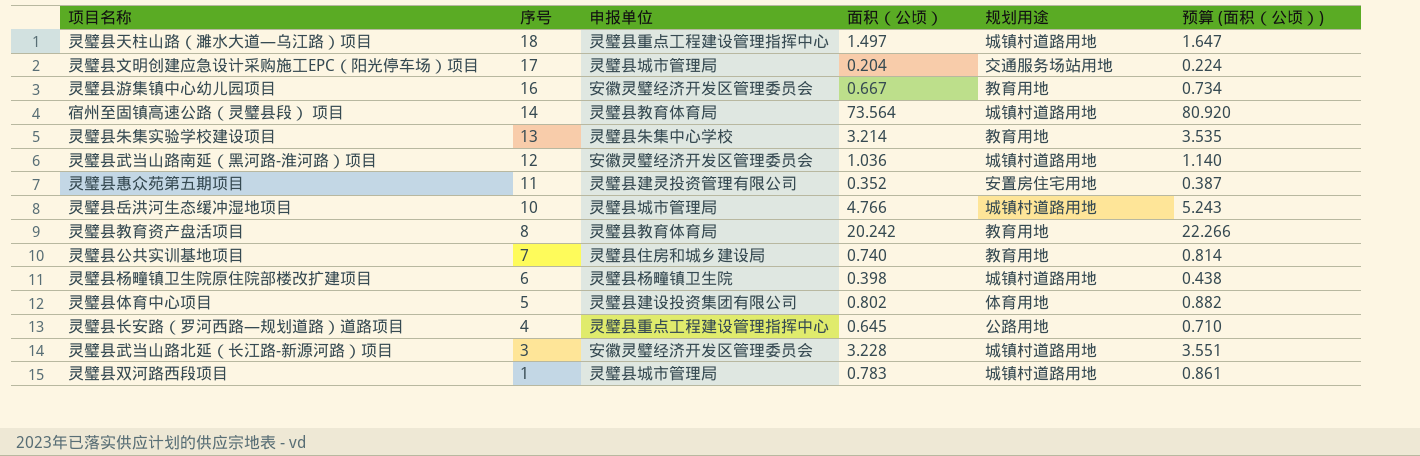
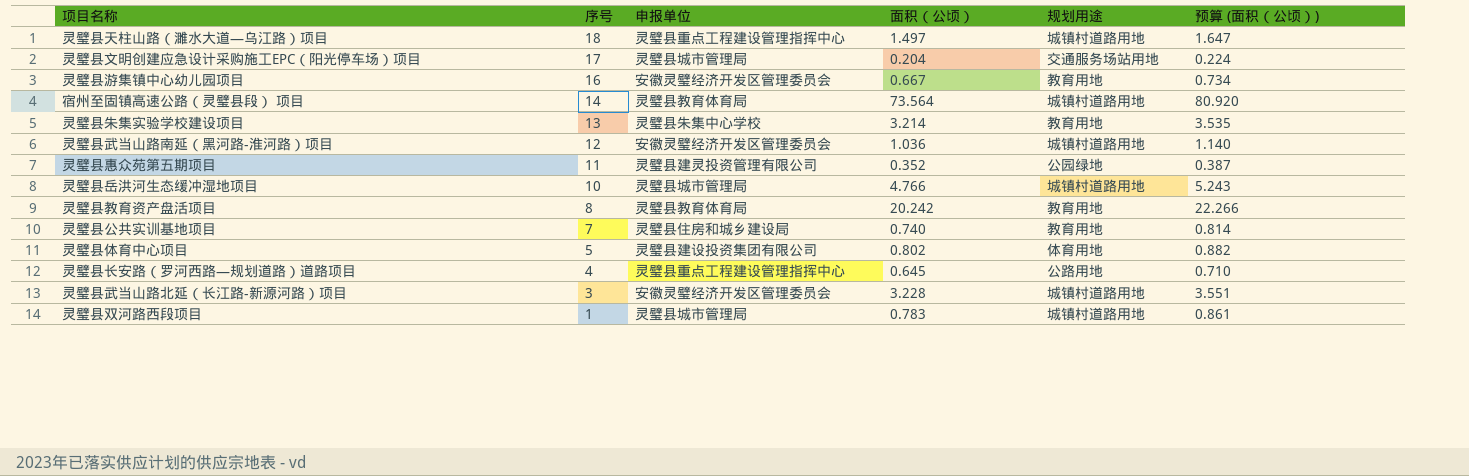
row 灵璧县杨疃镇卫生院原住院部楼改扩建项目: 6 | 灵璧县杨疃镇卫生院 | 0.398 | 城镇村道路用地 | 0.438 -> none
灵璧县惠众苑第五期项目 | 规划用途: 安置房住宅用地 -> 公园绿地

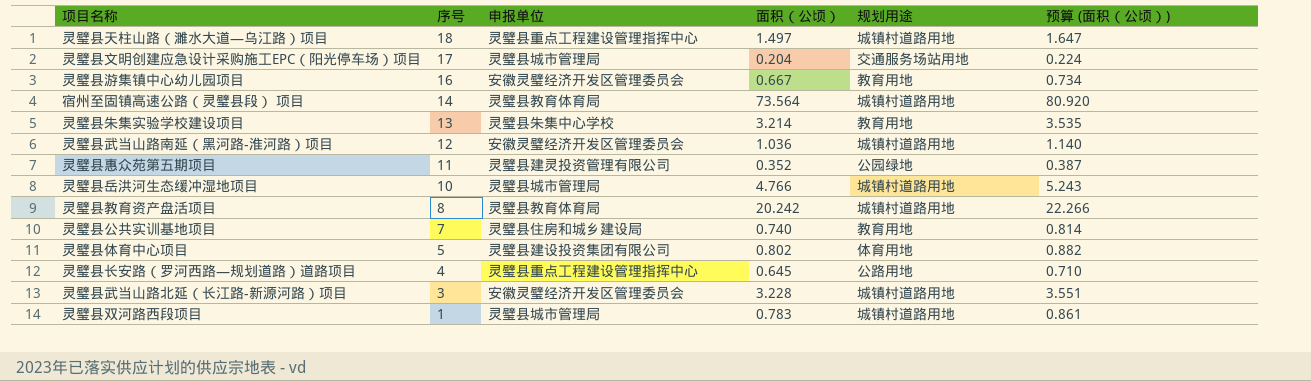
灵璧县教育资产盘活项目 | 规划用途: 教育用地 -> 城镇村道路用地

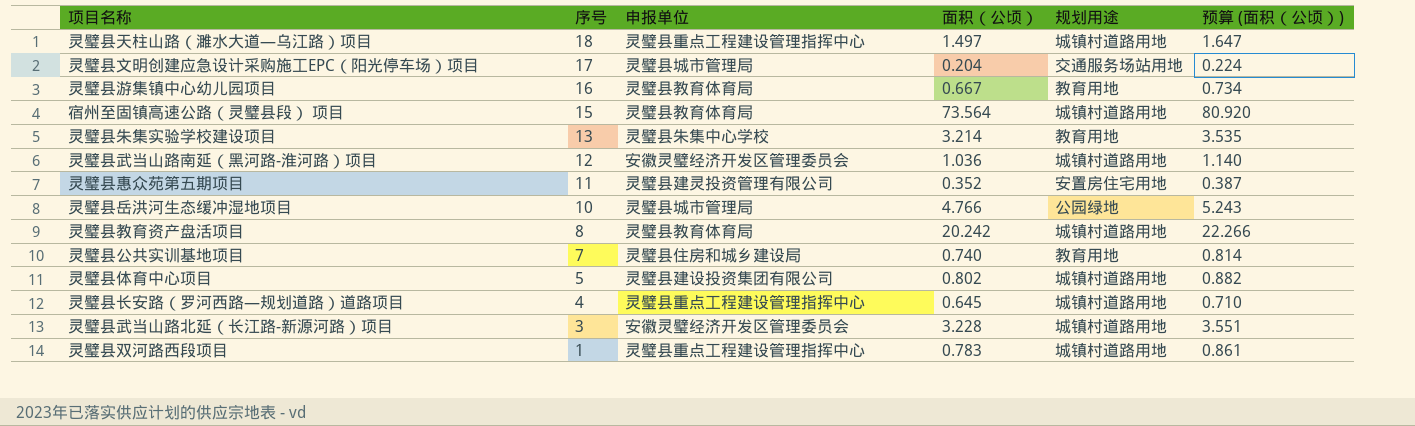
灵璧县游集镇中心幼儿园项目 | 申报单位: 安徽灵璧经济开发区管理委员会 -> 灵璧县教育体育局
宿州至固镇高速公路（灵璧县段） 项目 | 序号: 14 -> 15
灵璧县惠众苑第五期项目 | 规划用途: 公园绿地 -> 安置房住宅用地
灵璧县岳洪河生态缓冲湿地项目 | 规划用途: 城镇村道路用地 -> 公园绿地
灵璧县体育中心项目 | 规划用途: 体育用地 -> 城镇村道路用地
灵璧县长安路（罗河西路—规划道路）道路项目 | 规划用途: 公路用地 -> 城镇村道路用地
灵璧县双河路西段项目 | 申报单位: 灵璧县城市管理局 -> 灵璧县重点工程建设管理指挥中心

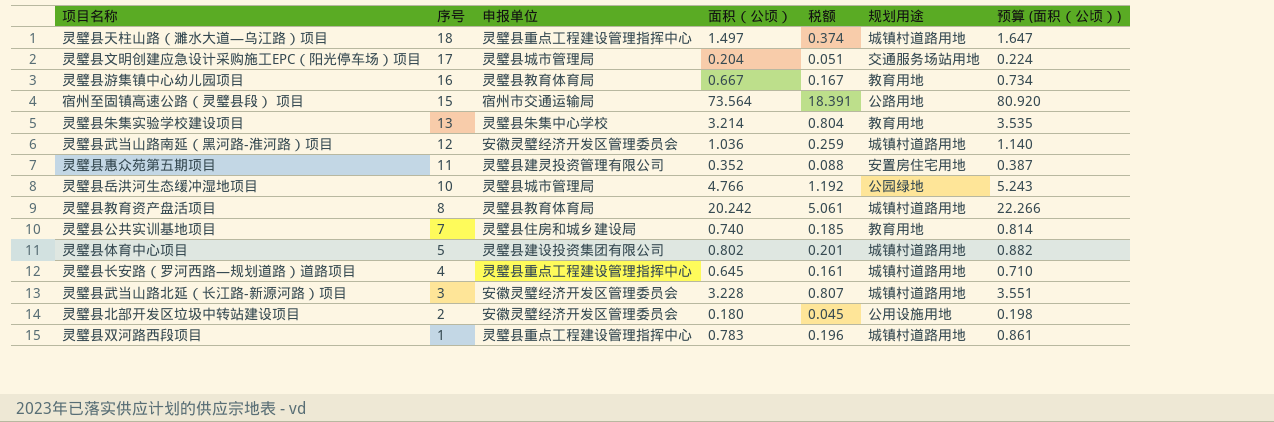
column 税额 | formula: none -> [面积（公顷）] * 0.25
宿州至固镇高速公路（灵璧县段） 项目 | 申报单位: 灵璧县教育体育局 -> 宿州市交通运输局
宿州至固镇高速公路（灵璧县段） 项目 | 规划用途: 城镇村道路用地 -> 公路用地
row 灵璧县北部开发区垃圾中转站建设项目: none -> 2 | 安徽灵璧经济开发区管理委员会 | 0.180 | 0.045 | 公用设施用地 | 0.198

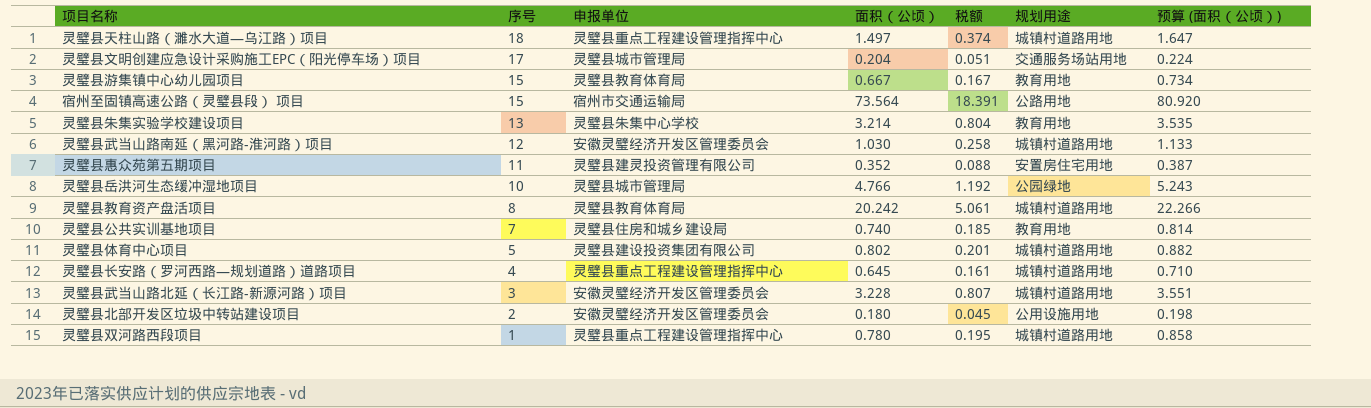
灵璧县游集镇中心幼儿园项目 | 序号: 16 -> 15
灵璧县武当山路南延（黑河路-淮河路）项目 | 面积（公顷）: 1.036 -> 1.030
灵璧县武当山路南延（黑河路-淮河路）项目 | 税额: 0.259 -> 0.258
灵璧县武当山路南延（黑河路-淮河路）项目 | 预算 (面积（公顷）): 1.140 -> 1.133
灵璧县双河路西段项目 | 面积（公顷）: 0.783 -> 0.780
灵璧县双河路西段项目 | 税额: 0.196 -> 0.195
灵璧县双河路西段项目 | 预算 (面积（公顷）): 0.861 -> 0.858

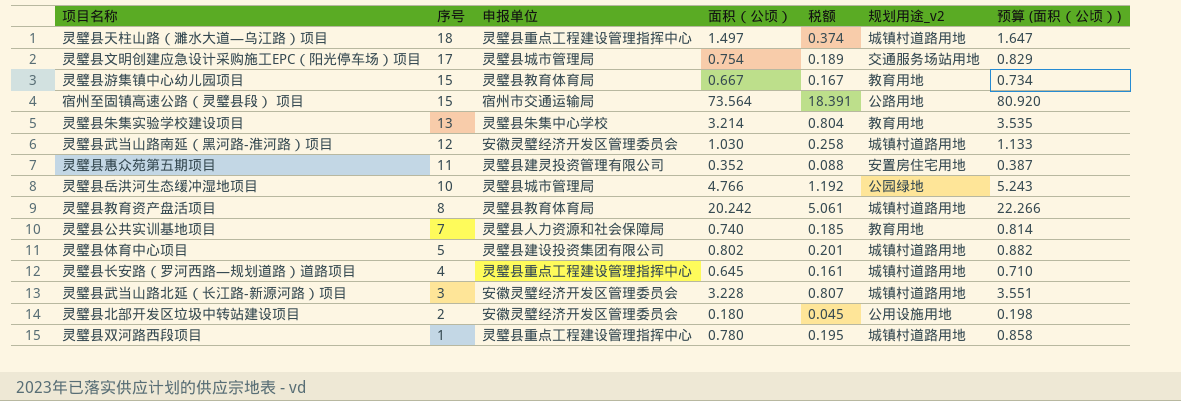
column name: 规划用途 -> 规划用途_v2
灵璧县文明创建应急设计采购施工EPC（阳光停车场）项目 | 面积（公顷）: 0.204 -> 0.754
灵璧县文明创建应急设计采购施工EPC（阳光停车场）项目 | 税额: 0.051 -> 0.189
灵璧县文明创建应急设计采购施工EPC（阳光停车场）项目 | 预算 (面积（公顷）): 0.224 -> 0.829
灵璧县公共实训基地项目 | 申报单位: 灵璧县住房和城乡建设局 -> 灵璧县人力资源和社会保障局

